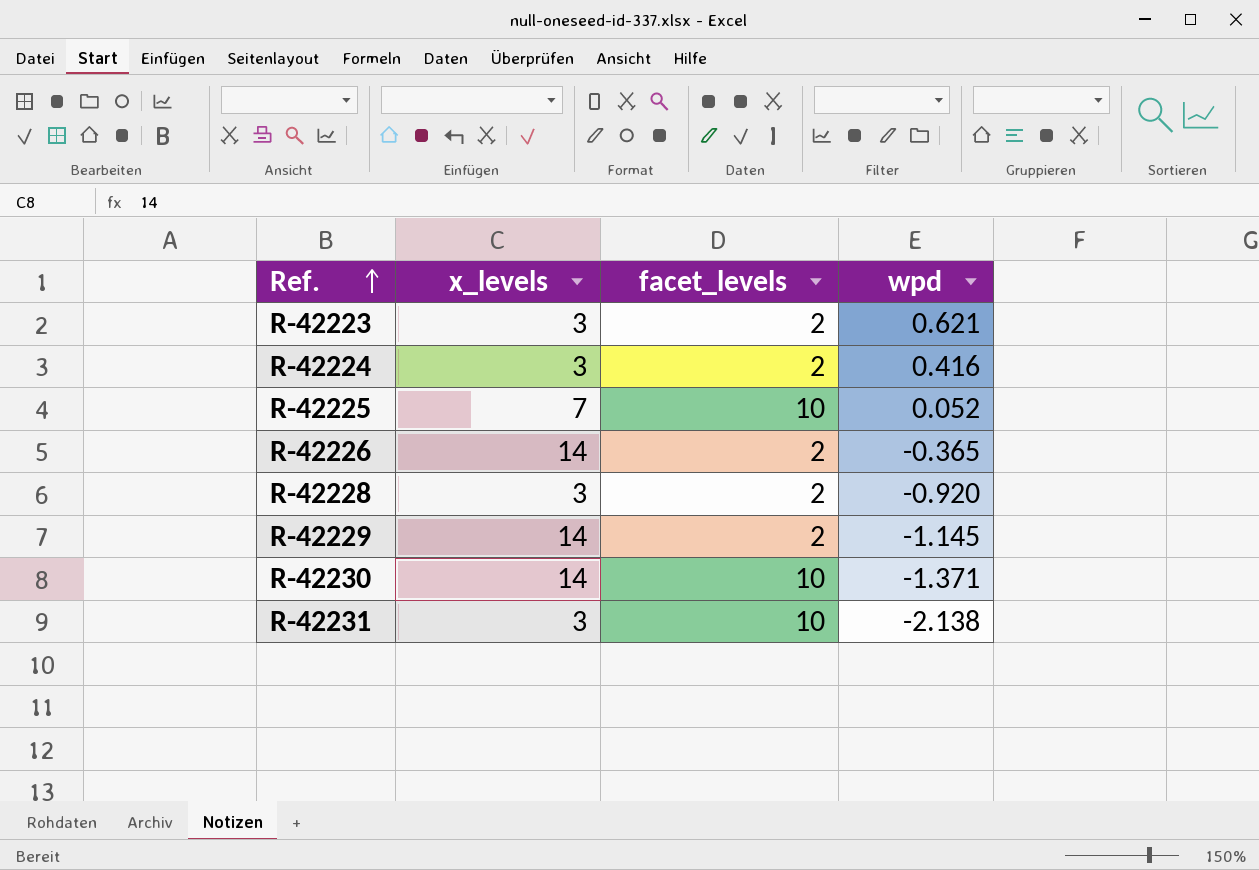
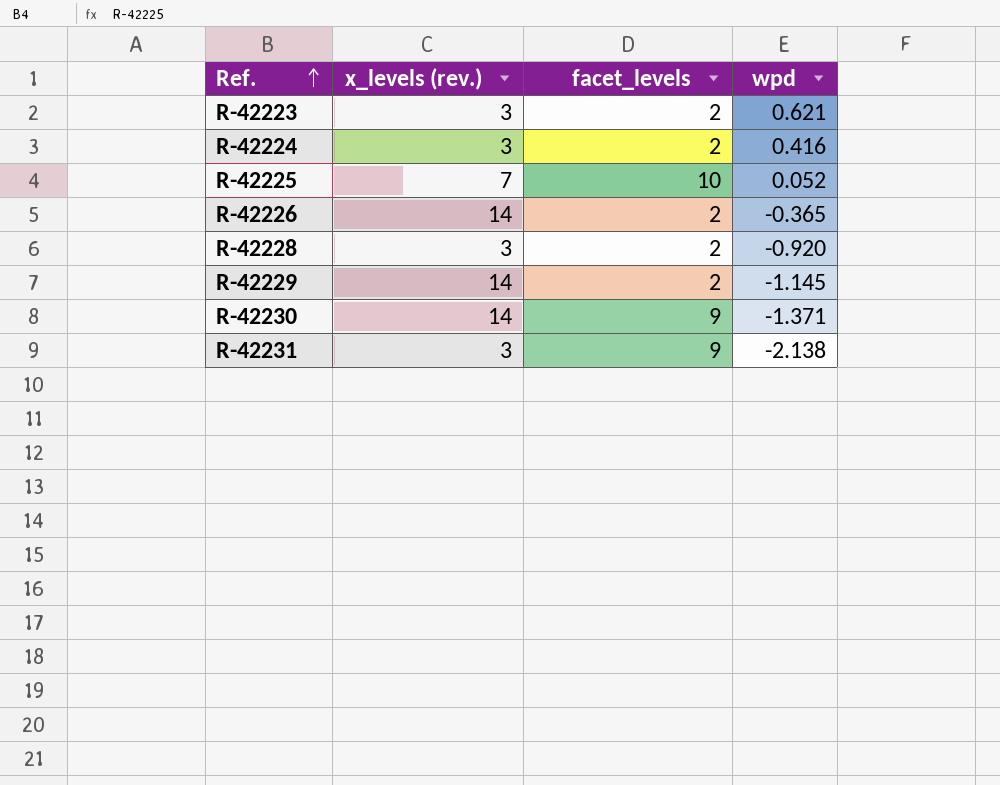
column name: x_levels -> x_levels (rev.)
R-42230 | facet_levels: 10 -> 9
R-42231 | facet_levels: 10 -> 9

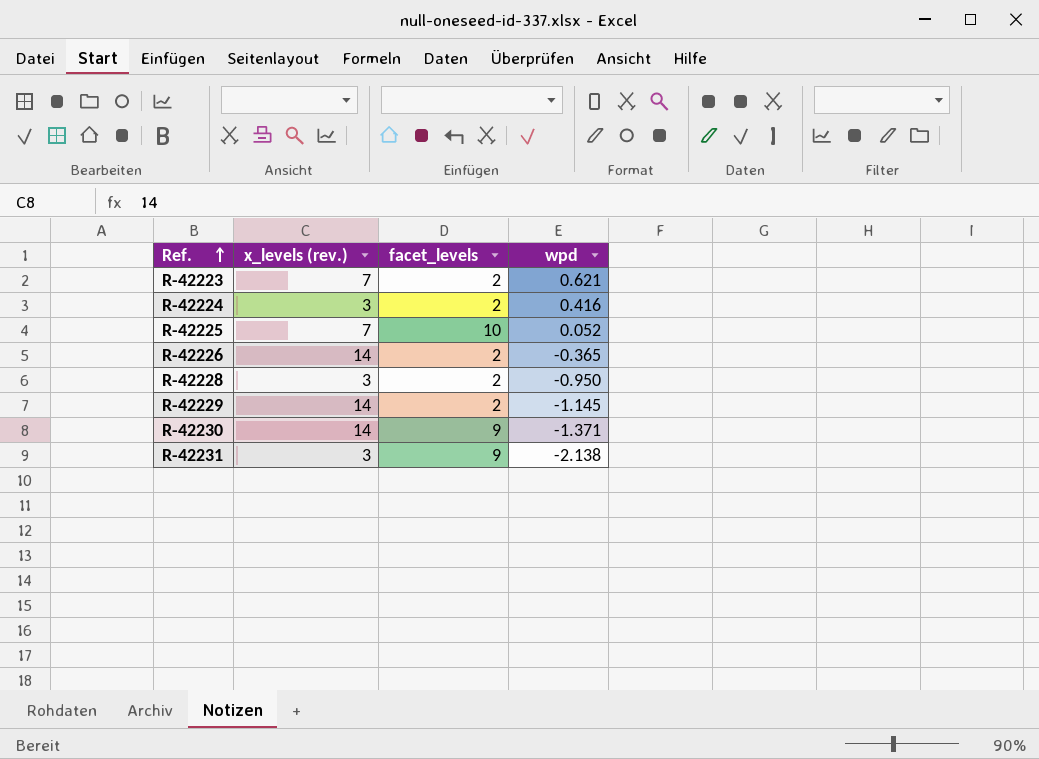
R-42223 | x_levels (rev.): 3 -> 7
R-42228 | wpd: -0.920 -> -0.950

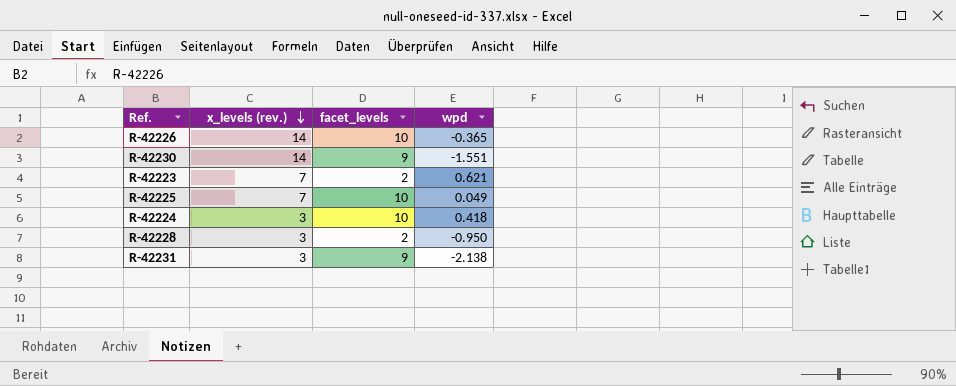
row order: Ref. ascending -> x_levels (rev.) descending
row R-42229: 14 | 2 | -1.145 -> none
R-42226 | facet_levels: 2 -> 10
R-42230 | wpd: -1.371 -> -1.551
R-42225 | wpd: 0.052 -> 0.049
R-42224 | facet_levels: 2 -> 10
R-42224 | wpd: 0.416 -> 0.418

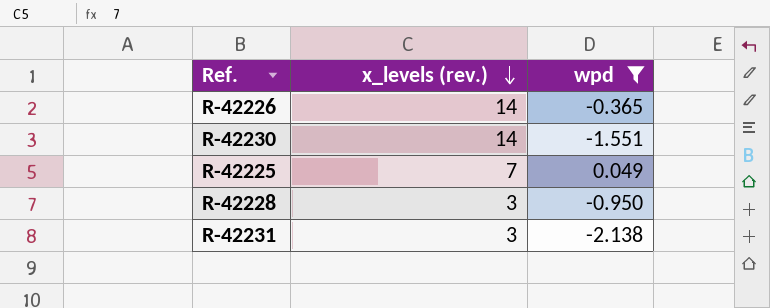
filter: none -> wpd <= 0.049
column facet_levels | position: 3 -> none

